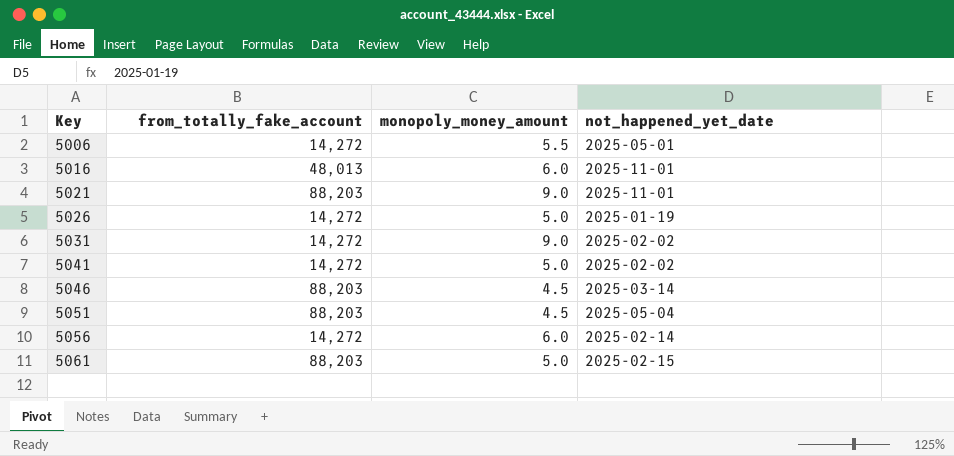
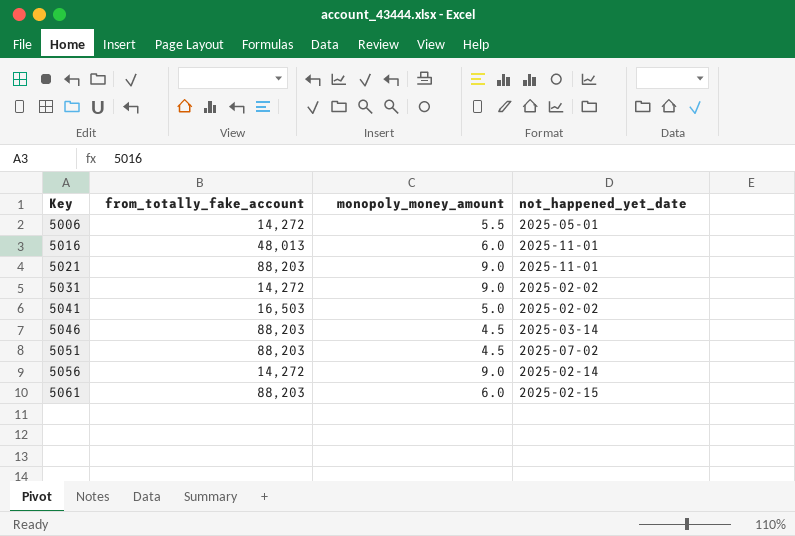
row 5026: 14,272 | 5.0 | 2025-01-19 -> none
5041 | from_totally_fake_account: 14,272 -> 16,503
5051 | not_happened_yet_date: 2025-05-04 -> 2025-07-02
5056 | monopoly_money_amount: 6.0 -> 9.0
5061 | monopoly_money_amount: 5.0 -> 6.0

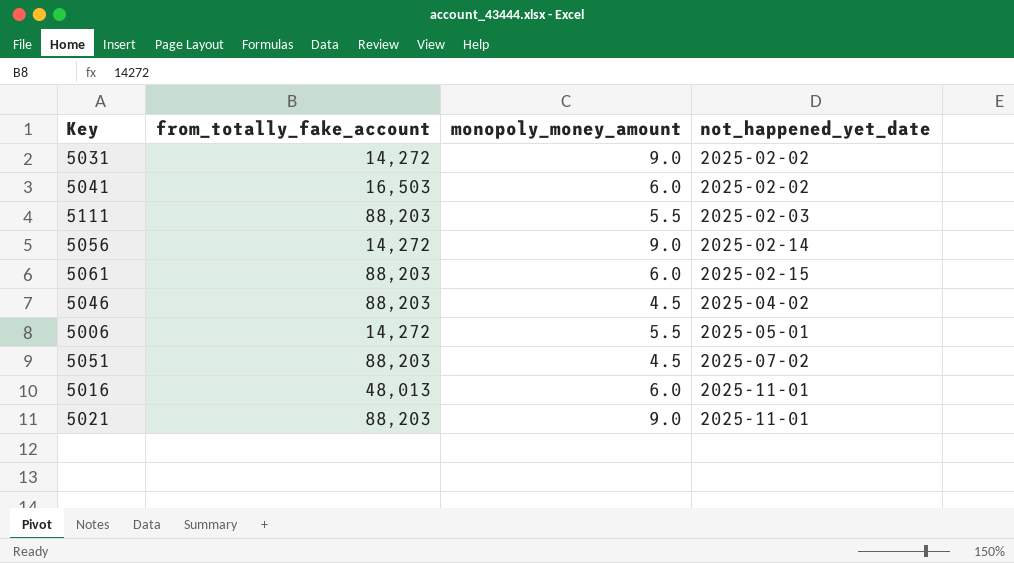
row order: Key ascending -> not_happened_yet_date ascending
5041 | monopoly_money_amount: 5.0 -> 6.0
row 5111: none -> 88,203 | 5.5 | 2025-02-03
5046 | not_happened_yet_date: 2025-03-14 -> 2025-04-02

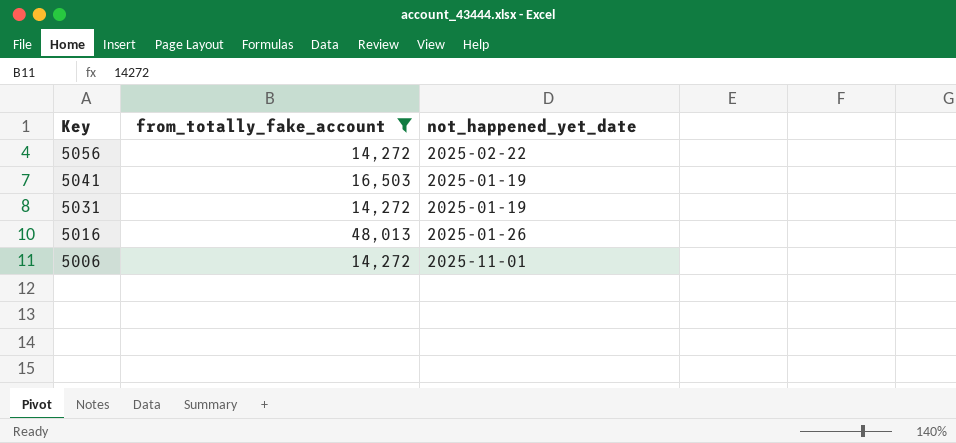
filter: none -> from_totally_fake_account != 88,203
row order: not_happened_yet_date ascending -> Key descending
column monopoly_money_amount | position: 3 -> none
5056 | not_happened_yet_date: 2025-02-14 -> 2025-02-22
5041 | not_happened_yet_date: 2025-02-02 -> 2025-01-19
5031 | not_happened_yet_date: 2025-02-02 -> 2025-01-19
5016 | not_happened_yet_date: 2025-11-01 -> 2025-01-26
5006 | not_happened_yet_date: 2025-05-01 -> 2025-11-01

